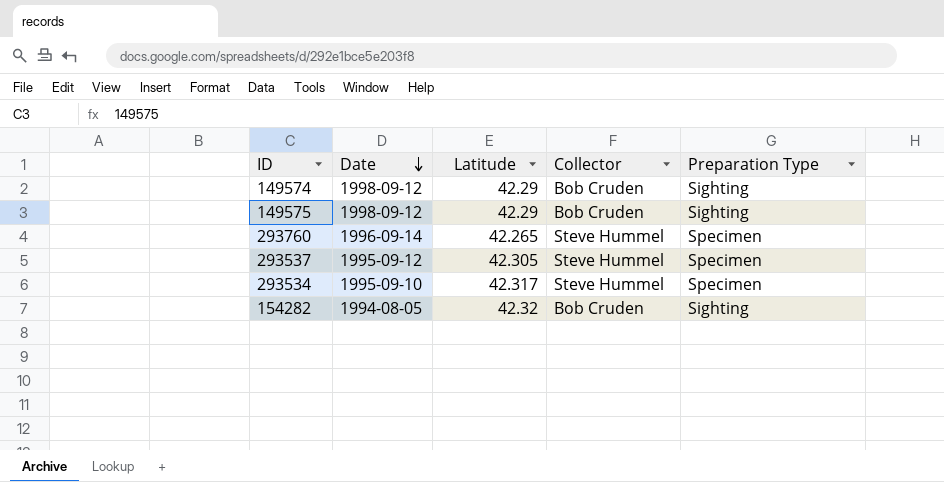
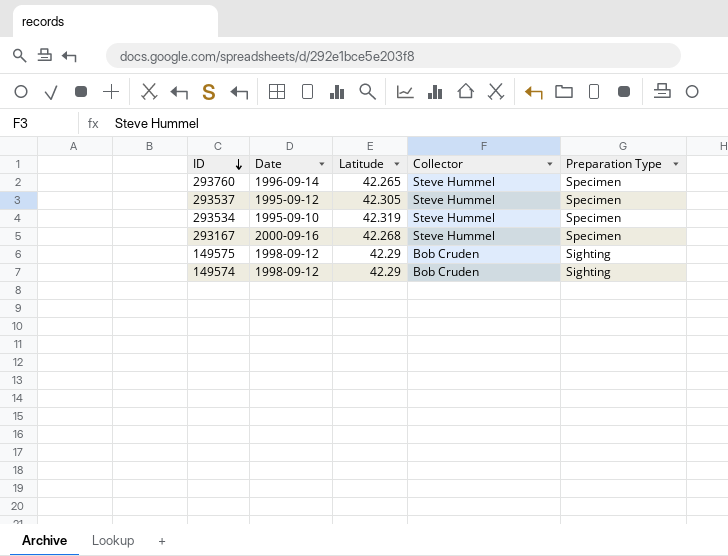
row order: Date descending -> ID descending
row 154282: 1994-08-05 | 42.32 | Bob Cruden | Sighting -> none
293534 | Latitude: 42.317 -> 42.319
row 293167: none -> 2000-09-16 | 42.268 | Steve Hummel | Specimen

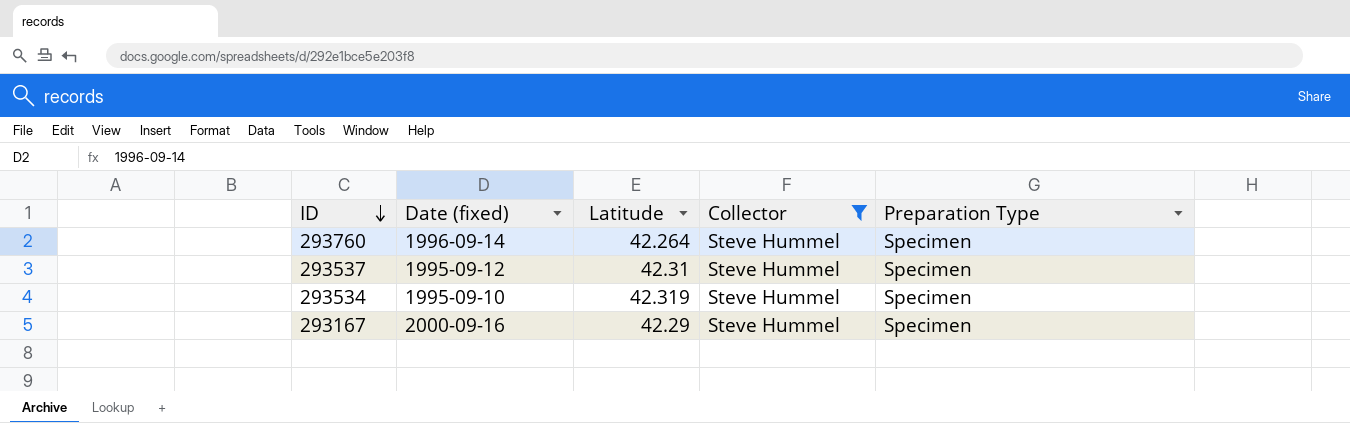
filter: none -> Collector = Steve Hummel
column name: Date -> Date (fixed)
293760 | Latitude: 42.265 -> 42.264
293537 | Latitude: 42.305 -> 42.31
293167 | Latitude: 42.268 -> 42.29

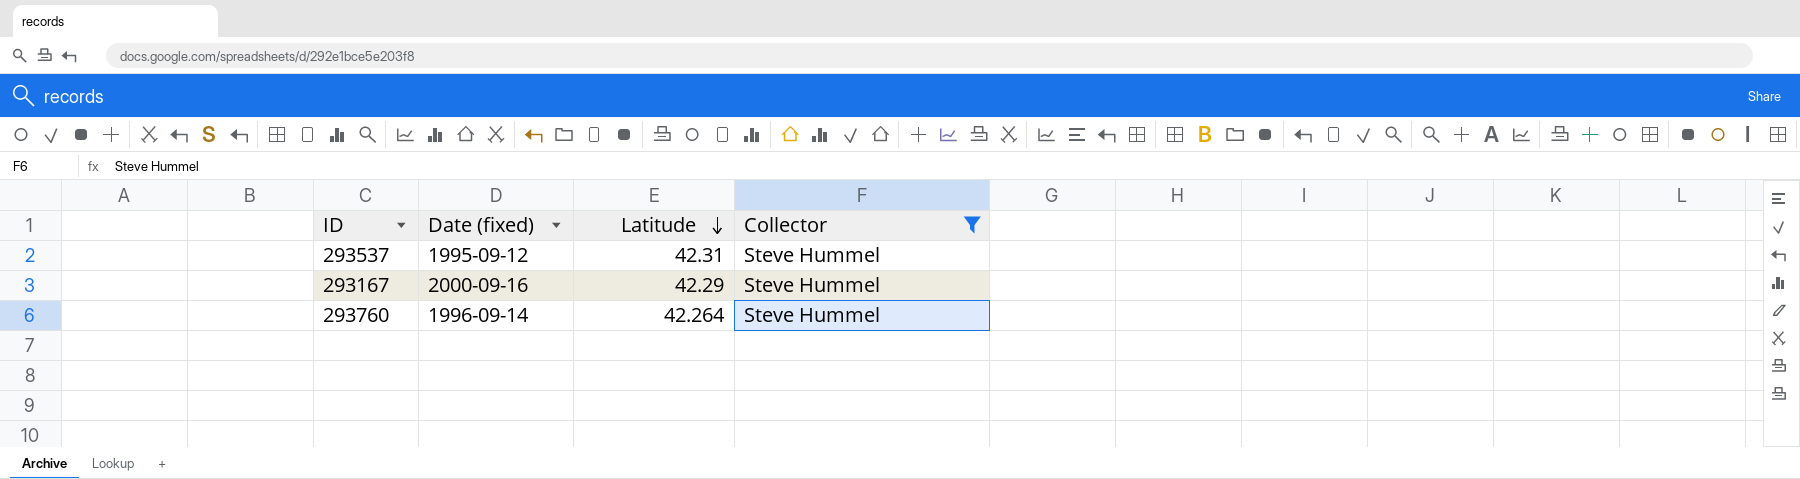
row order: ID descending -> Latitude descending
column Preparation Type | position: 5 -> none
row 293534: 1995-09-10 | 42.319 | Steve Hummel | Specimen -> none

